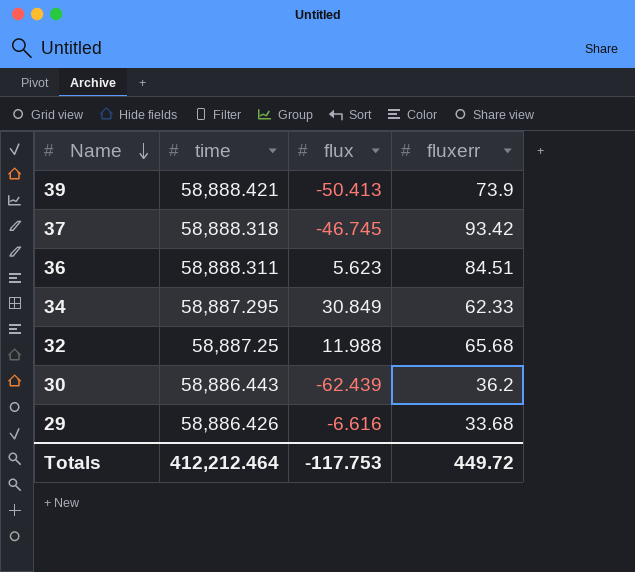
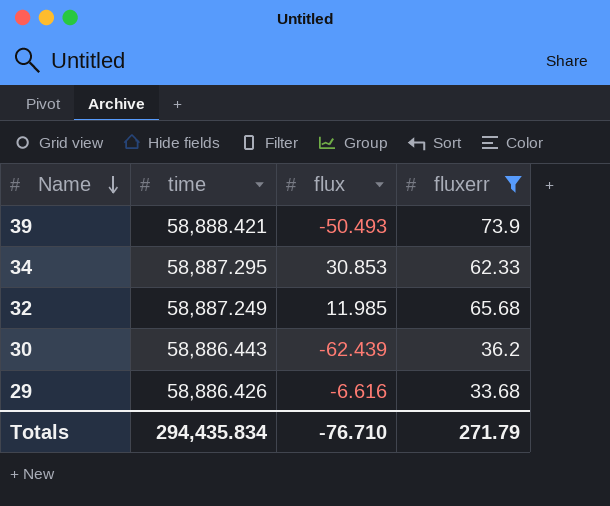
filter: none -> fluxerr <= 73.9
39 | flux: -50.413 -> -50.493
34 | flux: 30.849 -> 30.853
32 | time: 58,887.25 -> 58,887.249
32 | flux: 11.988 -> 11.985
Totals | time: 412,212.464 -> 294,435.834
Totals | flux: -117.753 -> -76.710
Totals | fluxerr: 449.72 -> 271.79

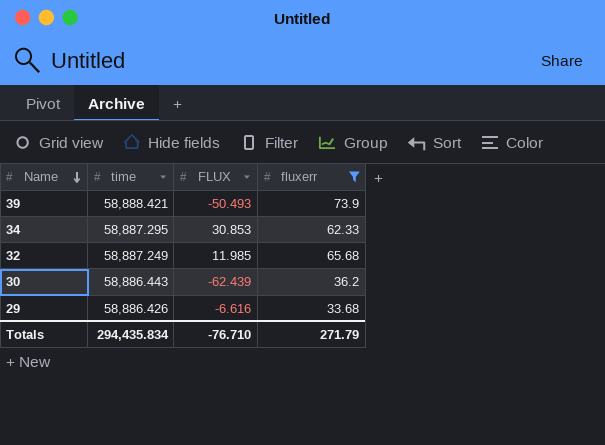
column name: flux -> FLUX

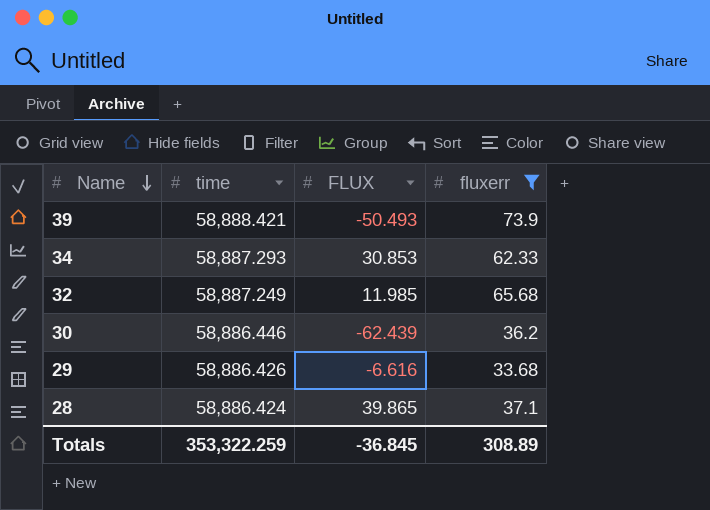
34 | time: 58,887.295 -> 58,887.293
30 | time: 58,886.443 -> 58,886.446
row 28: none -> 58,886.424 | 39.865 | 37.1
Totals | time: 294,435.834 -> 353,322.259
Totals | FLUX: -76.710 -> -36.845
Totals | fluxerr: 271.79 -> 308.89

